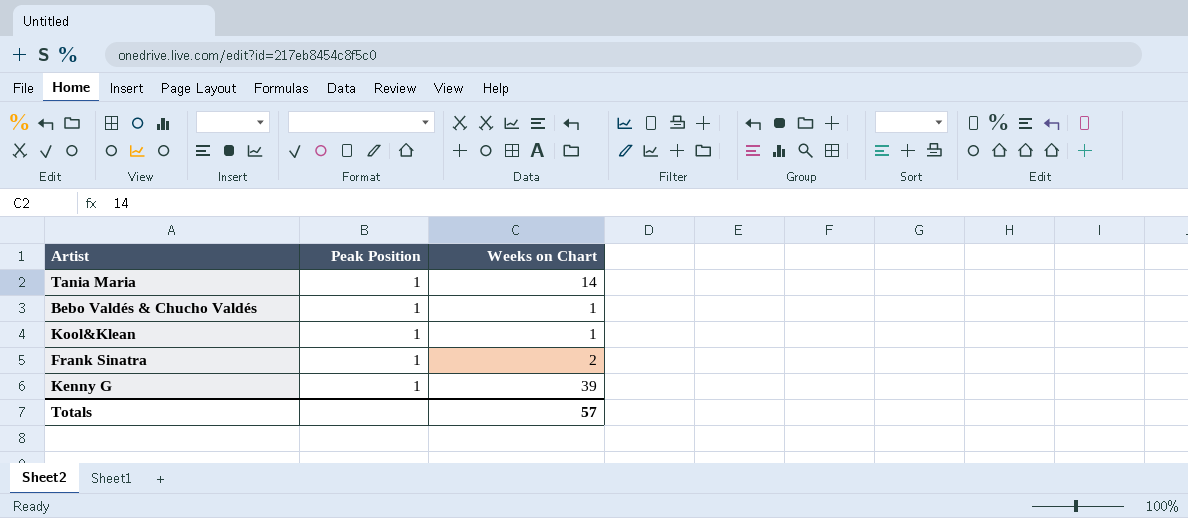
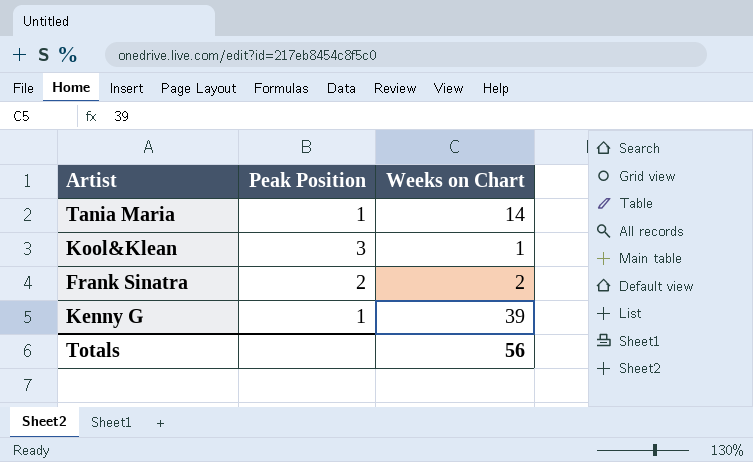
row Bebo Valdés & Chucho Valdés: 1 | 1 -> none
Kool&Klean | Peak Position: 1 -> 3
Frank Sinatra | Peak Position: 1 -> 2
Totals | Weeks on Chart: 57 -> 56

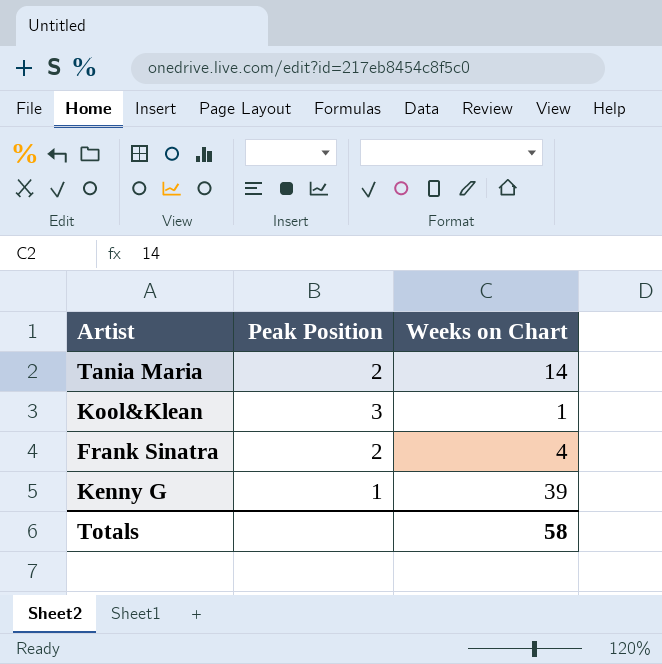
Tania Maria | Peak Position: 1 -> 2
Frank Sinatra | Weeks on Chart: 2 -> 4
Totals | Weeks on Chart: 56 -> 58

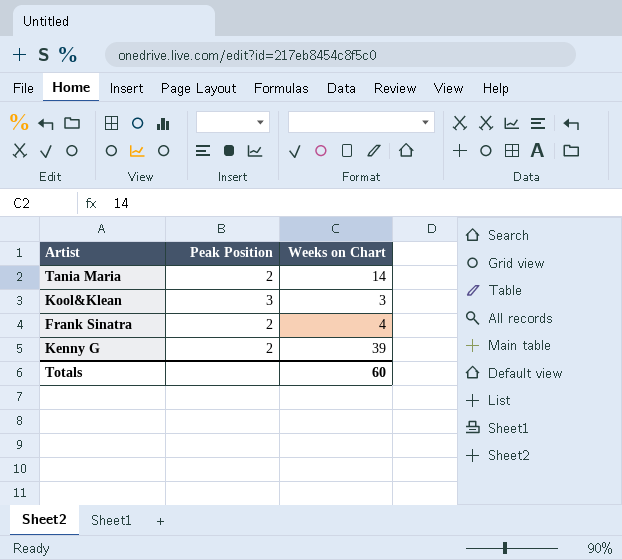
Kool&Klean | Weeks on Chart: 1 -> 3
Kenny G | Peak Position: 1 -> 2
Totals | Weeks on Chart: 58 -> 60

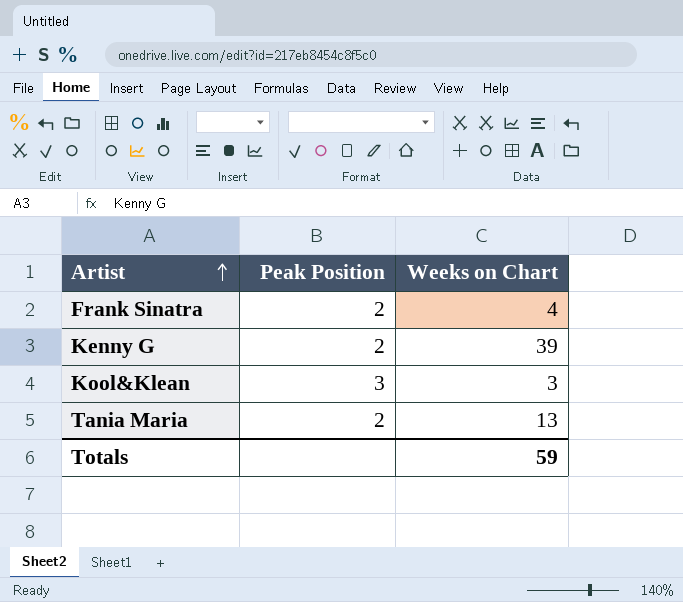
row order: none -> Artist ascending
Tania Maria | Weeks on Chart: 14 -> 13
Totals | Weeks on Chart: 60 -> 59

